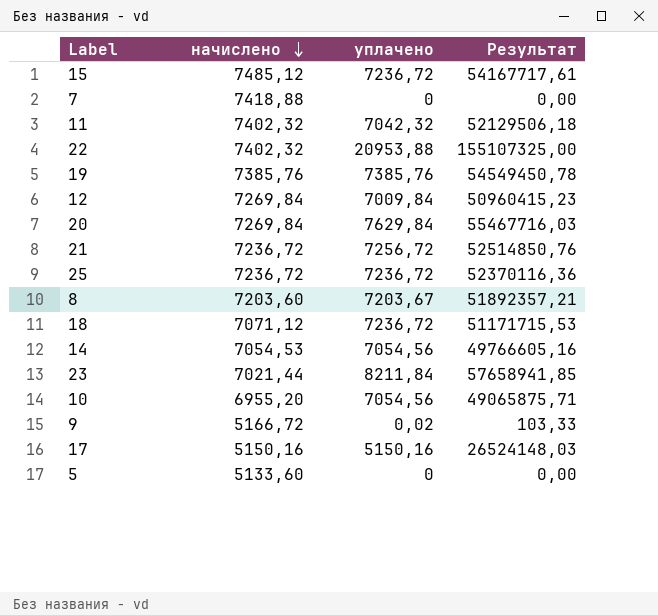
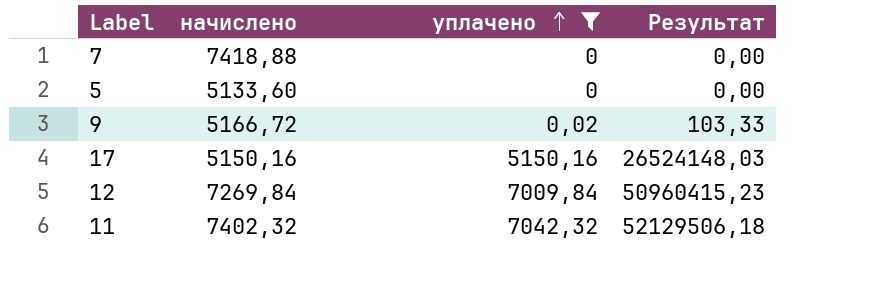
filter: none -> уплачено <= 7042,32
row order: начислено descending -> уплачено ascending

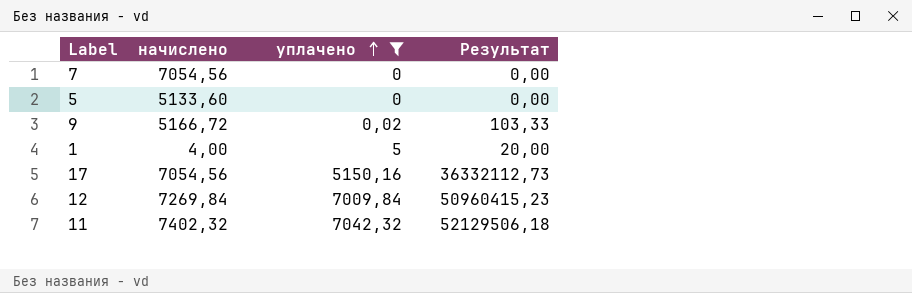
7 | начислено: 7418,88 -> 7054,56
row 1: none -> 4,00 | 5 | 20,00
17 | начислено: 5150,16 -> 7054,56
17 | Результат: 26524148,03 -> 36332112,73

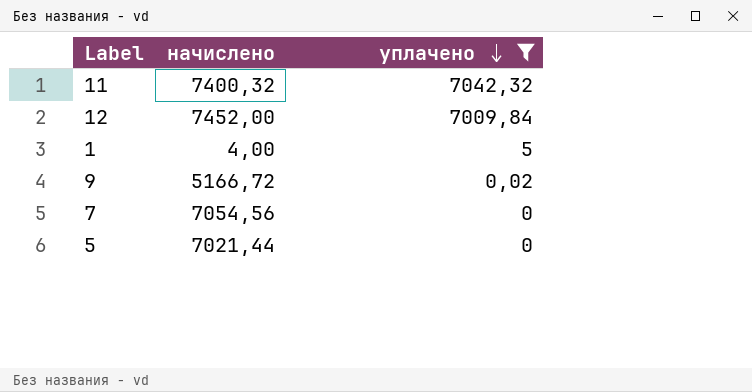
row order: уплачено ascending -> уплачено descending
column Результат | formula: [начислено] * [уплачено] -> none
row 17: 7054,56 | 5150,16 | 36332112,73 -> none
11 | начислено: 7402,32 -> 7400,32
12 | начислено: 7269,84 -> 7452,00
5 | начислено: 5133,60 -> 7021,44

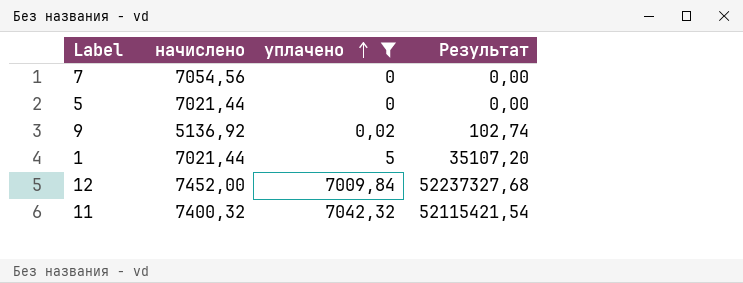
row order: уплачено descending -> уплачено ascending
column Результат | formula: none -> [начислено] * [уплачено]
9 | начислено: 5166,72 -> 5136,92
1 | начислено: 4,00 -> 7021,44

